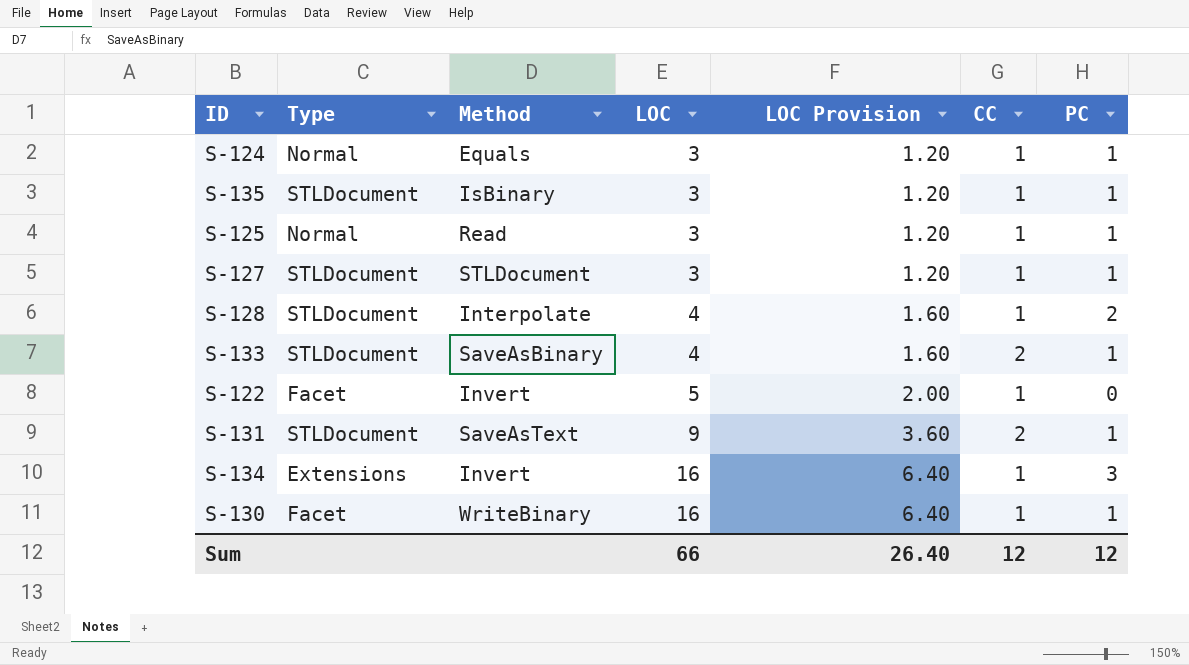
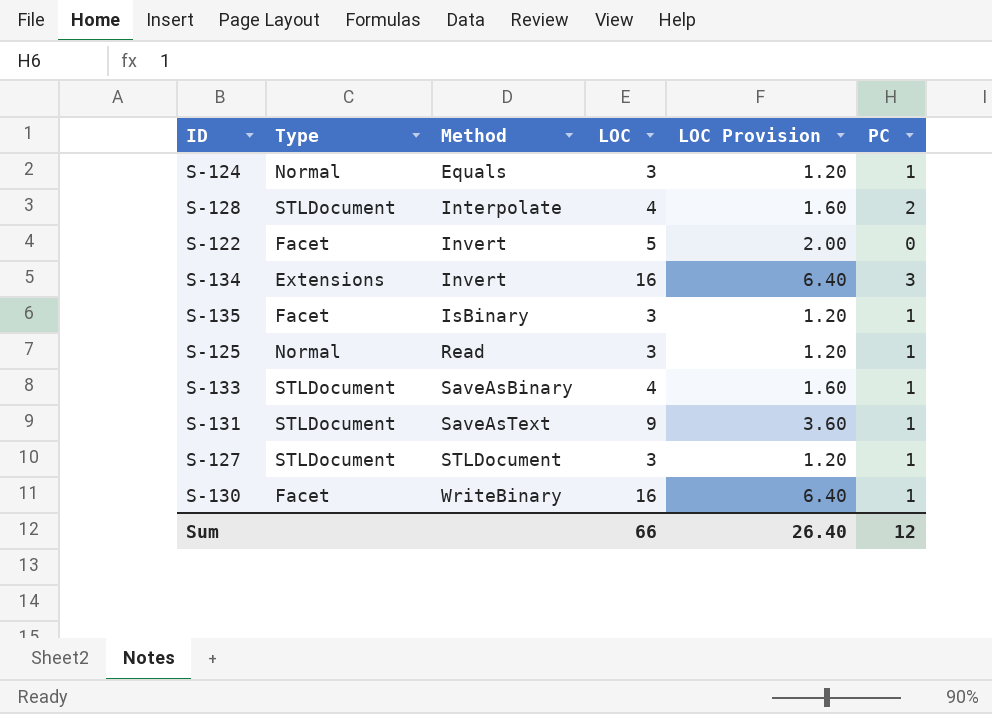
row order: LOC ascending -> Method ascending
column CC | position: 6 -> none
S-135 | Type: STLDocument -> Facet

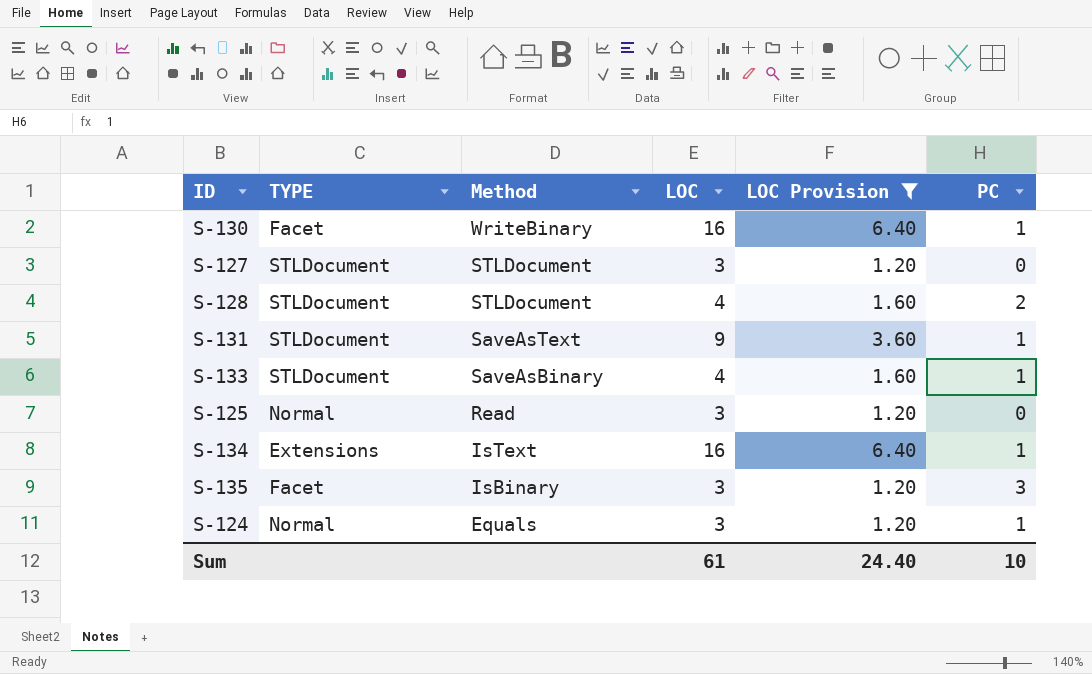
filter: none -> LOC Provision != 2.00
row order: Method ascending -> Method descending
column name: Type -> TYPE
S-127 | PC: 1 -> 0
S-128 | Method: Interpolate -> STLDocument
S-125 | PC: 1 -> 0
S-134 | Method: Invert -> IsText
S-134 | PC: 3 -> 1
S-135 | PC: 1 -> 3
Sum | LOC: 66 -> 61
Sum | LOC Provision: 26.40 -> 24.40
Sum | PC: 12 -> 10

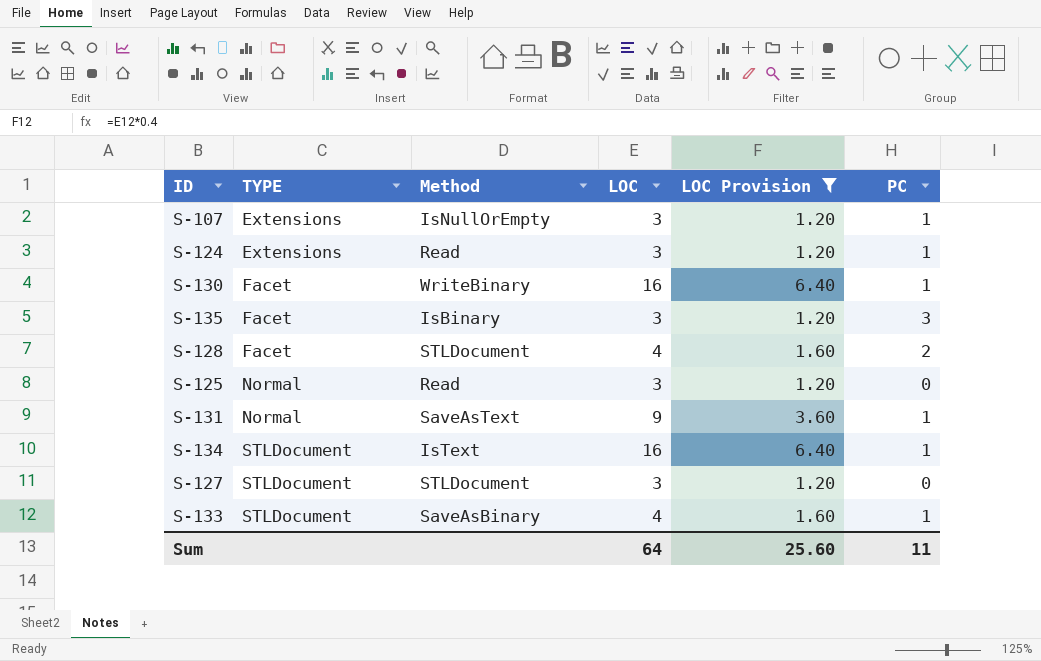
row order: Method descending -> TYPE ascending
row S-107: none -> Extensions | IsNullOrEmpty | 3 | 1.20 | 1
S-124 | TYPE: Normal -> Extensions
S-124 | Method: Equals -> Read
S-128 | TYPE: STLDocument -> Facet
S-131 | TYPE: STLDocument -> Normal
S-134 | TYPE: Extensions -> STLDocument
Sum | LOC: 61 -> 64
Sum | LOC Provision: 24.40 -> 25.60
Sum | PC: 10 -> 11

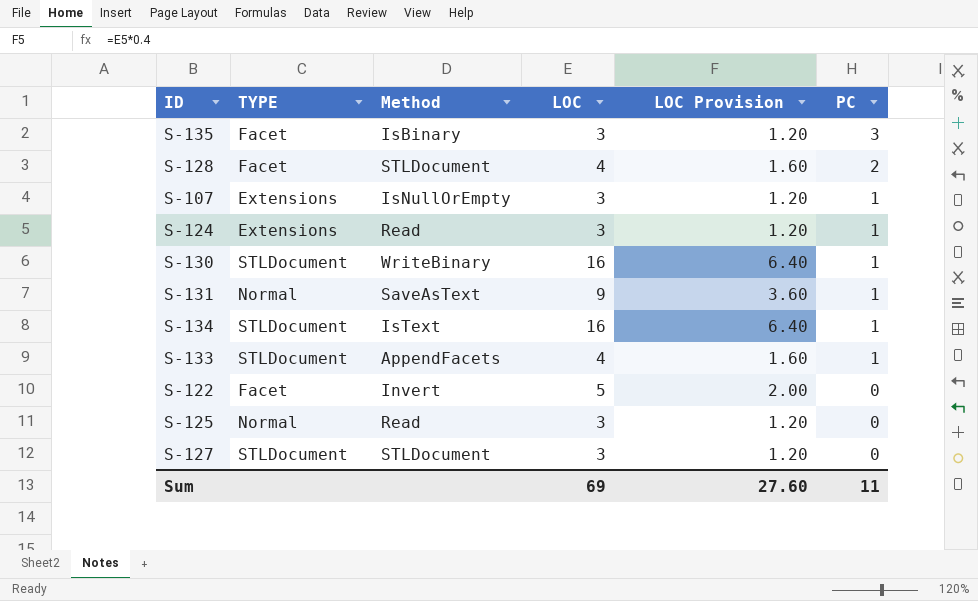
filter: LOC Provision != 2.00 -> none
row order: TYPE ascending -> PC descending
S-130 | TYPE: Facet -> STLDocument
S-133 | Method: SaveAsBinary -> AppendFacets
Sum | LOC: 64 -> 69
Sum | LOC Provision: 25.60 -> 27.60

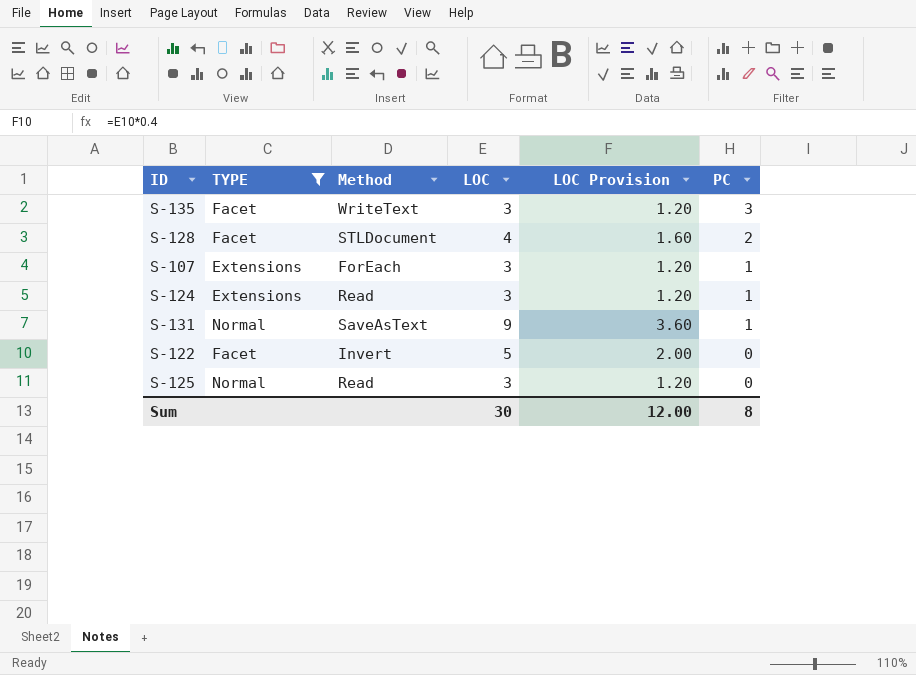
filter: none -> TYPE != STLDocument
S-135 | Method: IsBinary -> WriteText
S-107 | Method: IsNullOrEmpty -> ForEach
Sum | LOC: 69 -> 30
Sum | LOC Provision: 27.60 -> 12.00
Sum | PC: 11 -> 8

